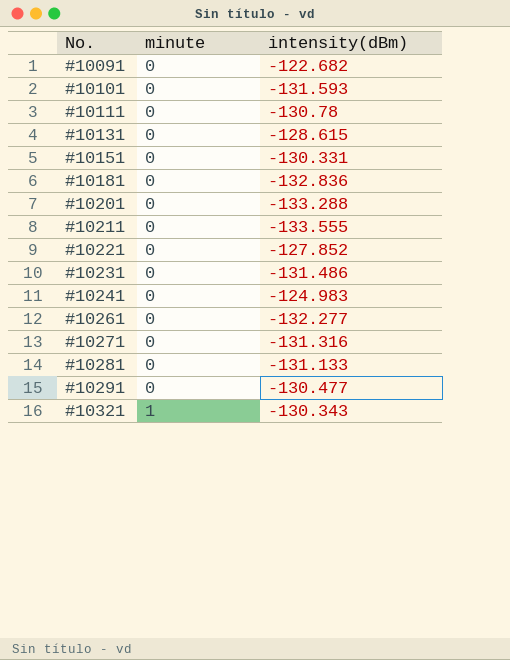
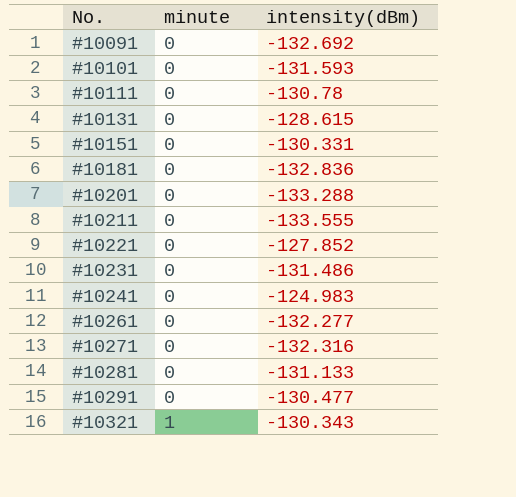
#10091 | intensity(dBm): -122.682 -> -132.692
#10271 | intensity(dBm): -131.316 -> -132.316

